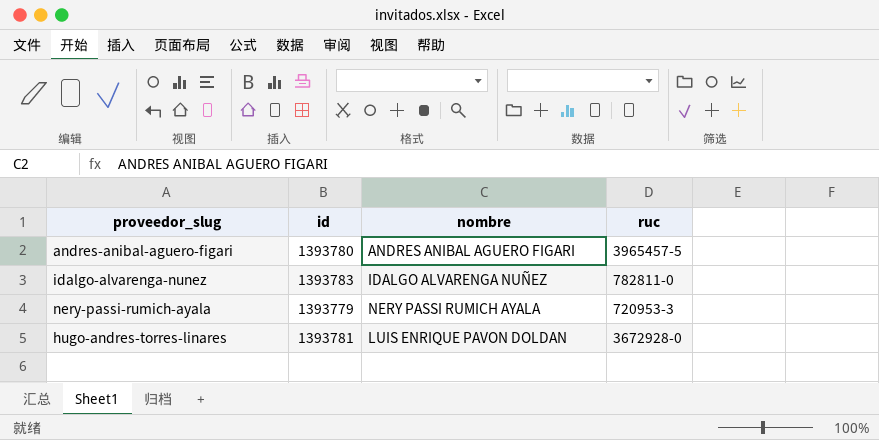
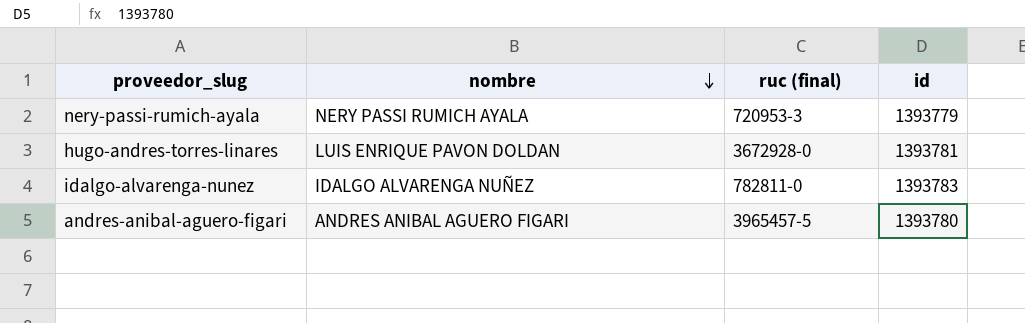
row order: none -> nombre descending
column name: ruc -> ruc (final)
column id | position: 2 -> 4

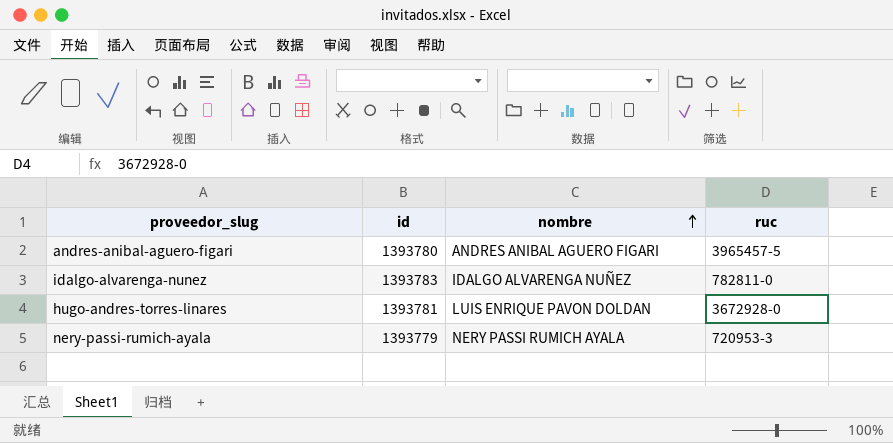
row order: nombre descending -> nombre ascending
column id | position: 4 -> 2
column name: ruc (final) -> ruc

